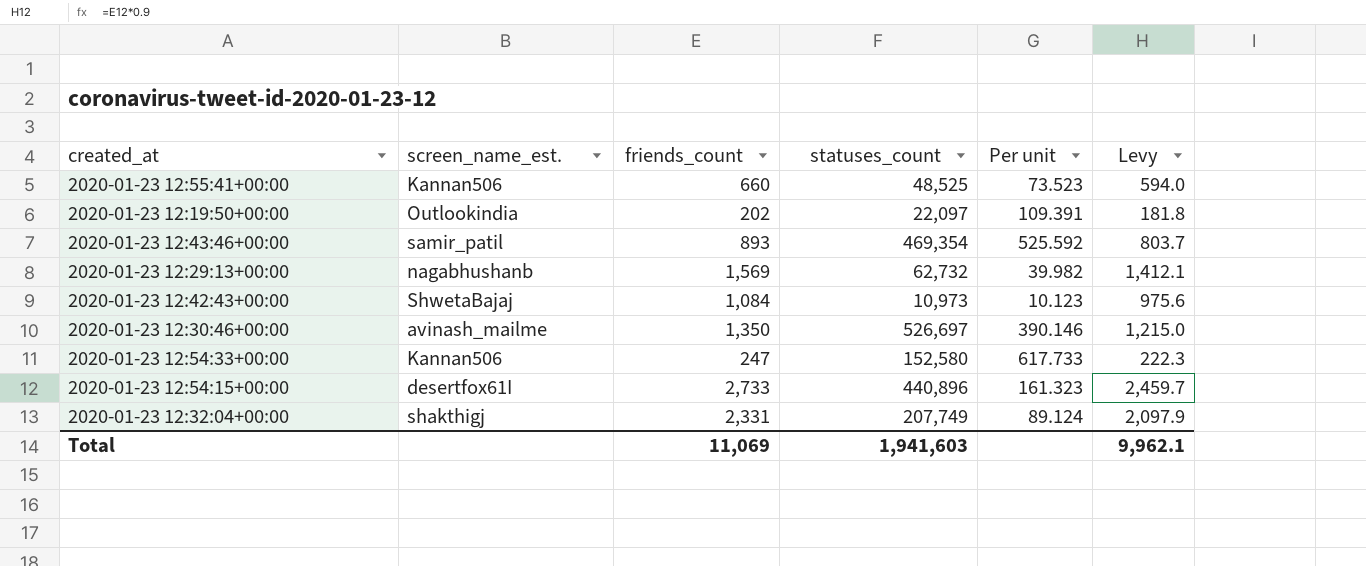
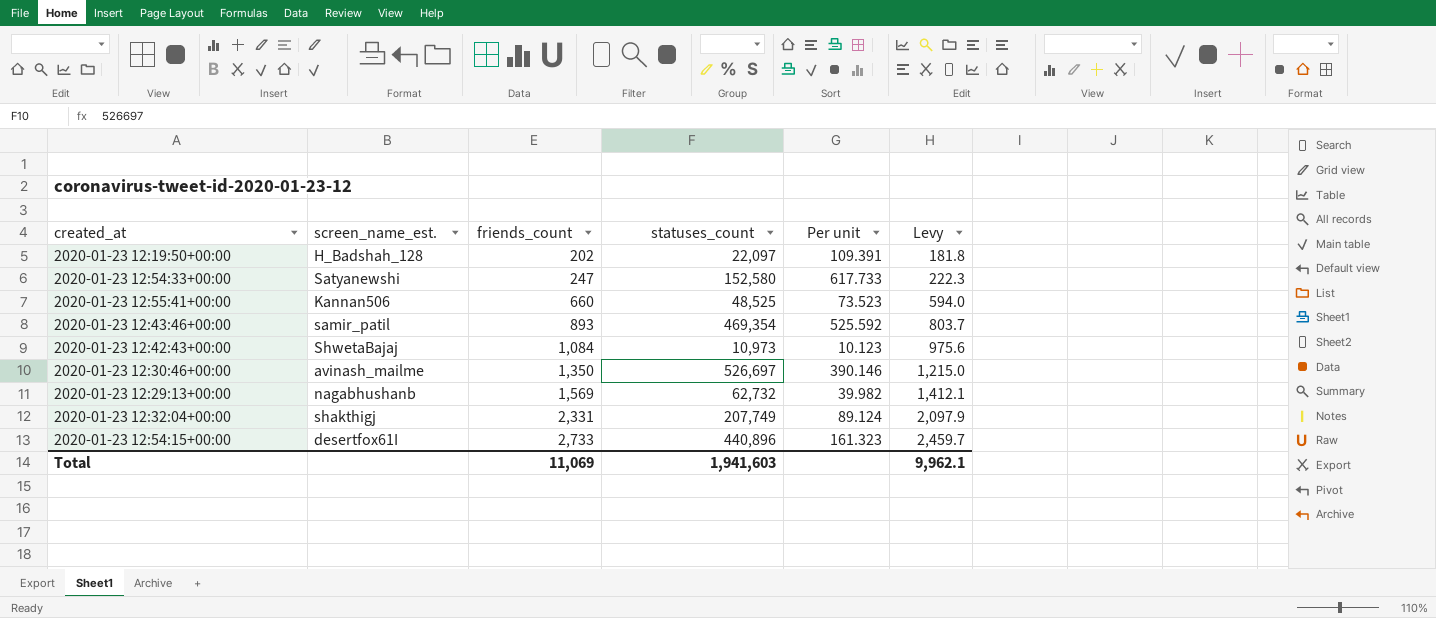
row order: none -> friends_count ascending
2020-01-23 12:19:50+00:00 | screen_name_est.: Outlookindia -> H_Badshah_128
2020-01-23 12:54:33+00:00 | screen_name_est.: Kannan506 -> Satyanewshi

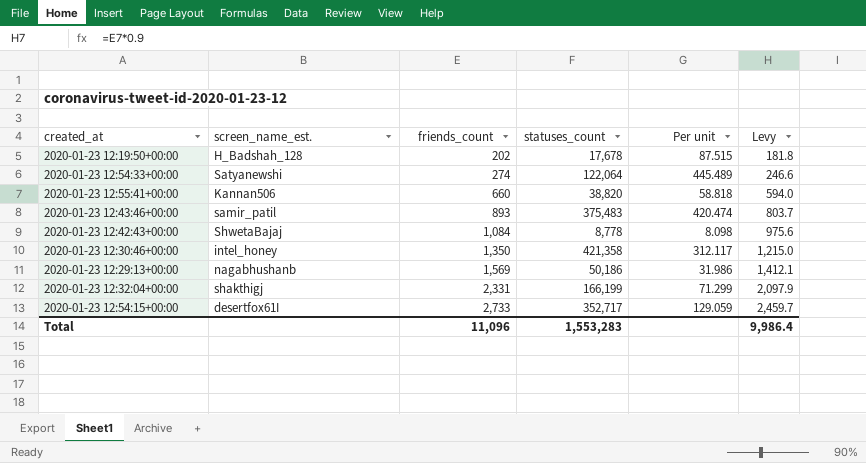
2020-01-23 12:19:50+00:00 | statuses_count: 22,097 -> 17,678
2020-01-23 12:19:50+00:00 | Per unit: 109.391 -> 87.515
2020-01-23 12:54:33+00:00 | friends_count: 247 -> 274
2020-01-23 12:54:33+00:00 | statuses_count: 152,580 -> 122,064
2020-01-23 12:54:33+00:00 | Per unit: 617.733 -> 445.489
2020-01-23 12:54:33+00:00 | Levy: 222.3 -> 246.6
2020-01-23 12:55:41+00:00 | statuses_count: 48,525 -> 38,820
2020-01-23 12:55:41+00:00 | Per unit: 73.523 -> 58.818
2020-01-23 12:43:46+00:00 | statuses_count: 469,354 -> 375,483
2020-01-23 12:43:46+00:00 | Per unit: 525.592 -> 420.474
2020-01-23 12:42:43+00:00 | statuses_count: 10,973 -> 8,778
2020-01-23 12:42:43+00:00 | Per unit: 10.123 -> 8.098
2020-01-23 12:30:46+00:00 | screen_name_est.: avinash_mailme -> intel_honey
2020-01-23 12:30:46+00:00 | statuses_count: 526,697 -> 421,358
2020-01-23 12:30:46+00:00 | Per unit: 390.146 -> 312.117
2020-01-23 12:29:13+00:00 | statuses_count: 62,732 -> 50,186
2020-01-23 12:29:13+00:00 | Per unit: 39.982 -> 31.986
2020-01-23 12:32:04+00:00 | statuses_count: 207,749 -> 166,199
2020-01-23 12:32:04+00:00 | Per unit: 89.124 -> 71.299
2020-01-23 12:54:15+00:00 | statuses_count: 440,896 -> 352,717
2020-01-23 12:54:15+00:00 | Per unit: 161.323 -> 129.059
Total | friends_count: 11,069 -> 11,096
Total | statuses_count: 1,941,603 -> 1,553,283
Total | Levy: 9,962.1 -> 9,986.4

